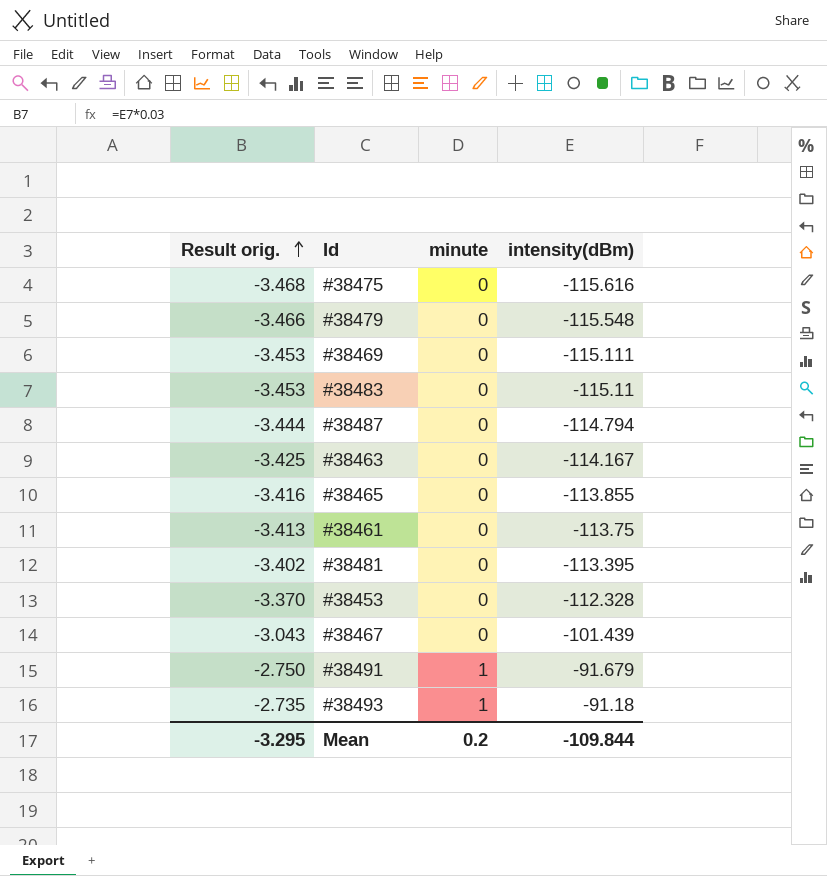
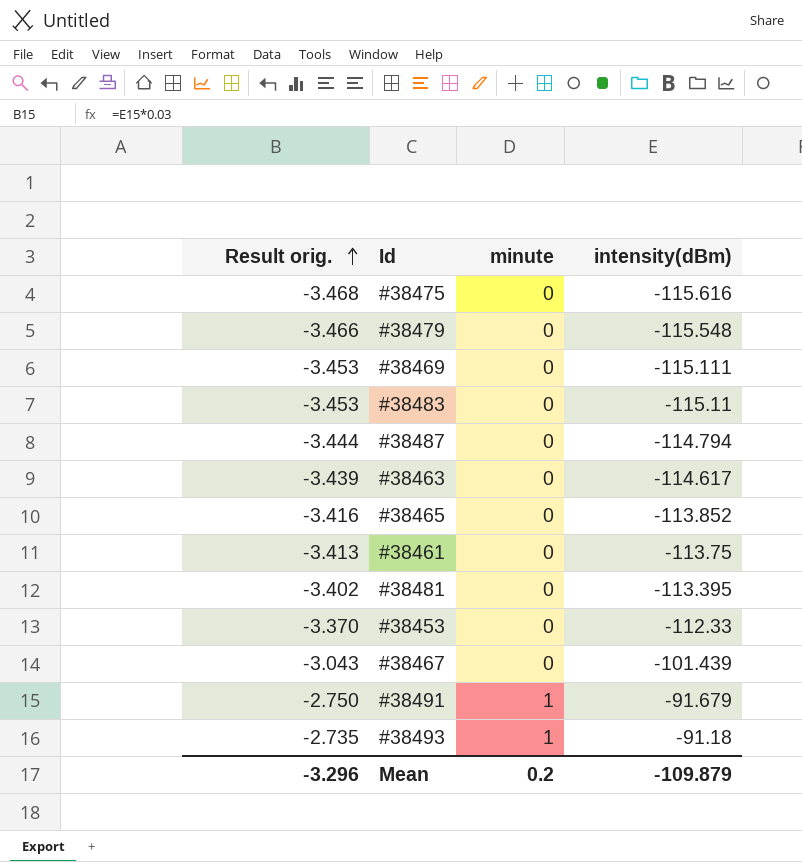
#38463 | Result orig.: -3.425 -> -3.439
#38463 | intensity(dBm): -114.167 -> -114.617
#38465 | intensity(dBm): -113.855 -> -113.852
#38453 | intensity(dBm): -112.328 -> -112.33
Mean | Result orig.: -3.295 -> -3.296
Mean | intensity(dBm): -109.844 -> -109.879

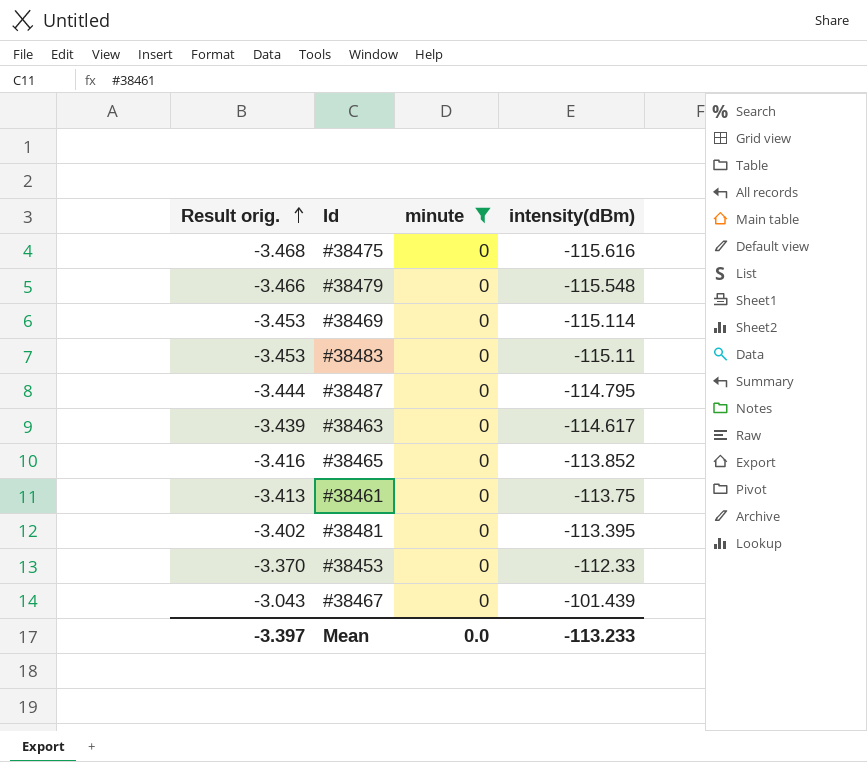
filter: none -> minute = 0
#38469 | intensity(dBm): -115.111 -> -115.114
#38487 | intensity(dBm): -114.794 -> -114.795
Mean | Result orig.: -3.296 -> -3.397
Mean | minute: 0.2 -> 0.0
Mean | intensity(dBm): -109.879 -> -113.233

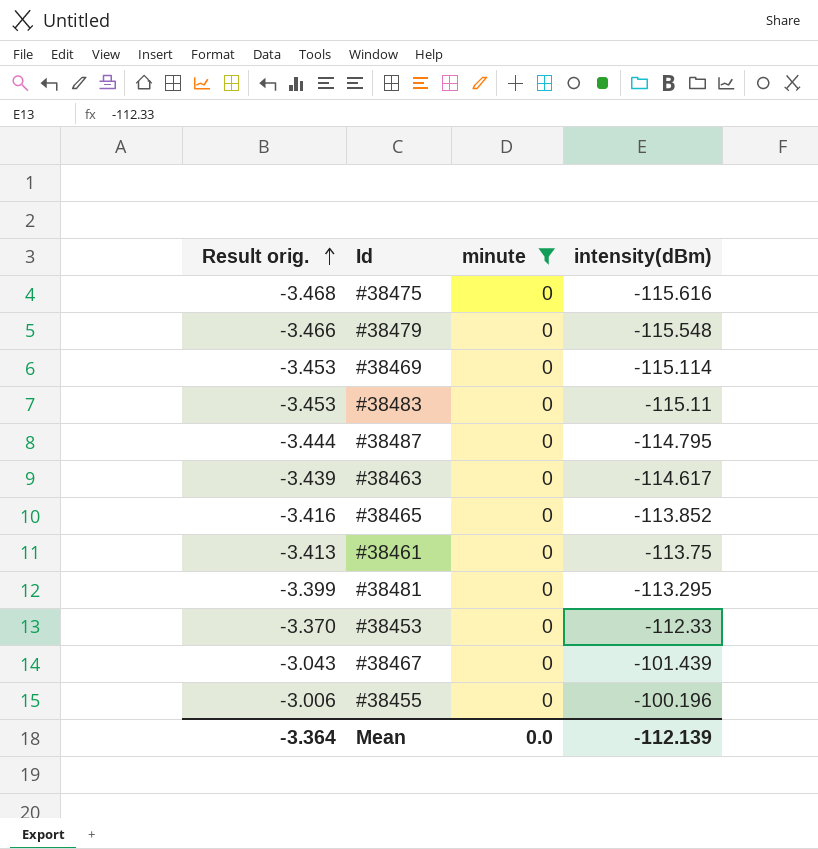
#38481 | Result orig.: -3.402 -> -3.399
#38481 | intensity(dBm): -113.395 -> -113.295
row #38455: none -> -3.006 | 0 | -100.196
Mean | Result orig.: -3.397 -> -3.364
Mean | intensity(dBm): -113.233 -> -112.139

